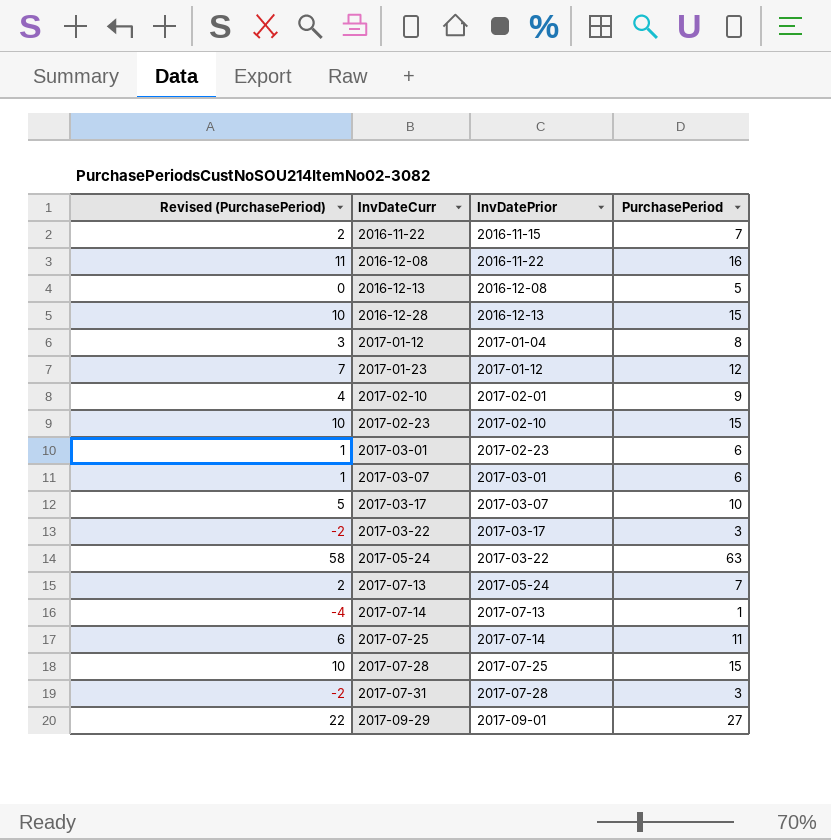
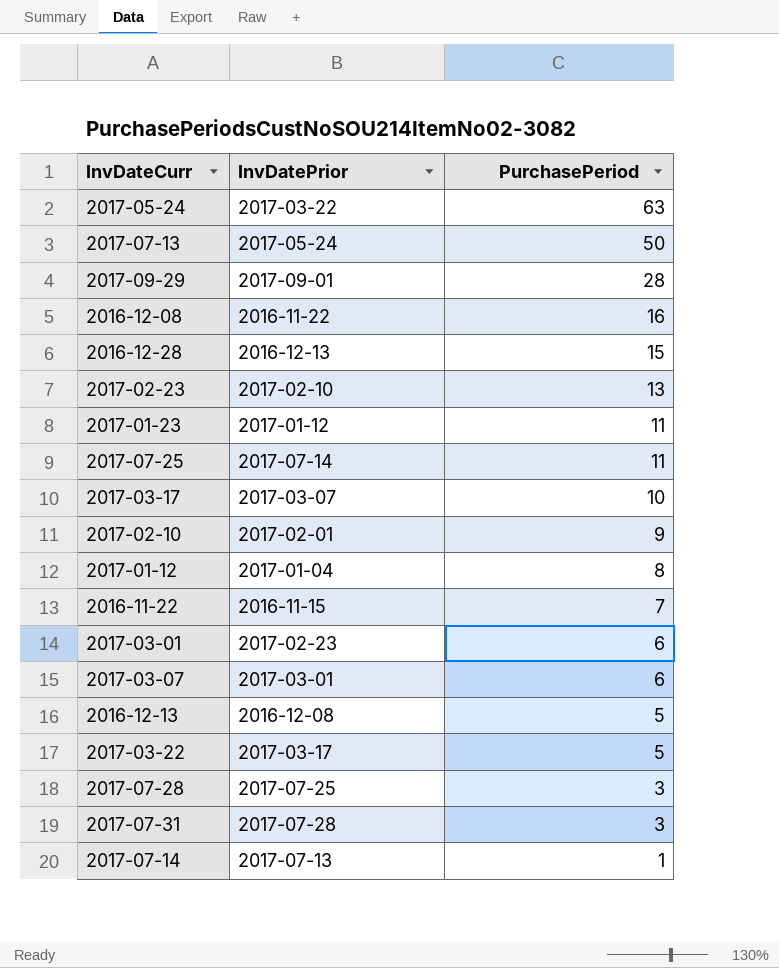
row order: InvDateCurr ascending -> PurchasePeriod descending
column Revised (PurchasePeriod) | formula: [PurchasePeriod] - 5 -> none
2017-07-13 | PurchasePeriod: 7 -> 50
2017-09-29 | PurchasePeriod: 27 -> 28
2017-02-23 | PurchasePeriod: 15 -> 13
2017-01-23 | PurchasePeriod: 12 -> 11
2017-03-22 | PurchasePeriod: 3 -> 5
2017-07-28 | PurchasePeriod: 15 -> 3

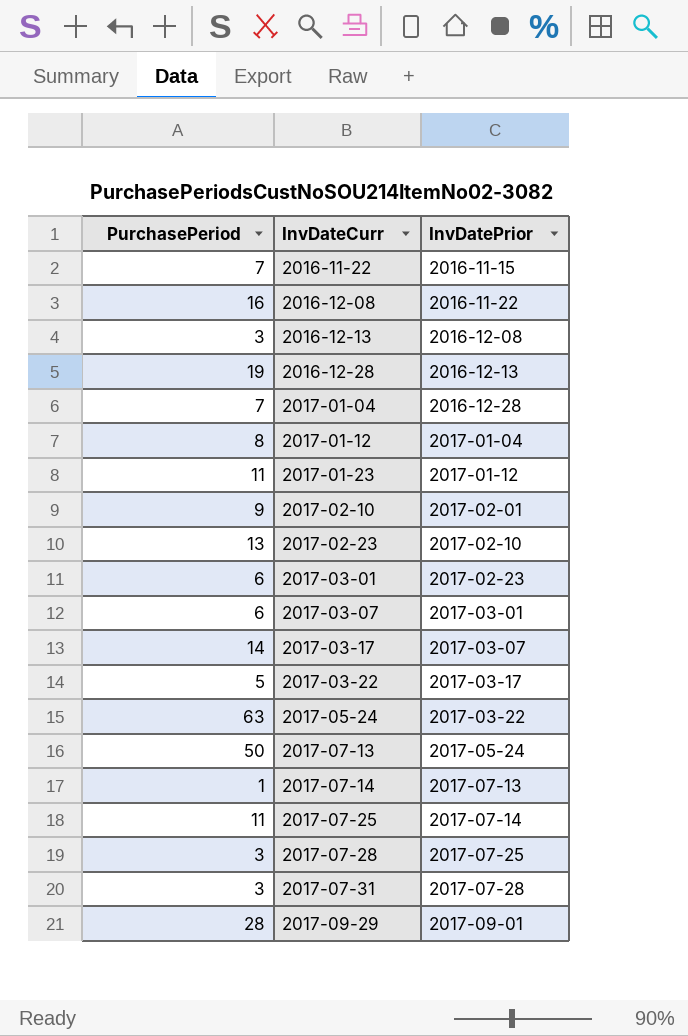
row order: PurchasePeriod descending -> InvDateCurr ascending
column PurchasePeriod | position: 3 -> 1
2016-12-13 | PurchasePeriod: 5 -> 3
2016-12-28 | PurchasePeriod: 15 -> 19
row 2017-01-04: none -> 7 | 2016-12-28
2017-03-17 | PurchasePeriod: 10 -> 14

